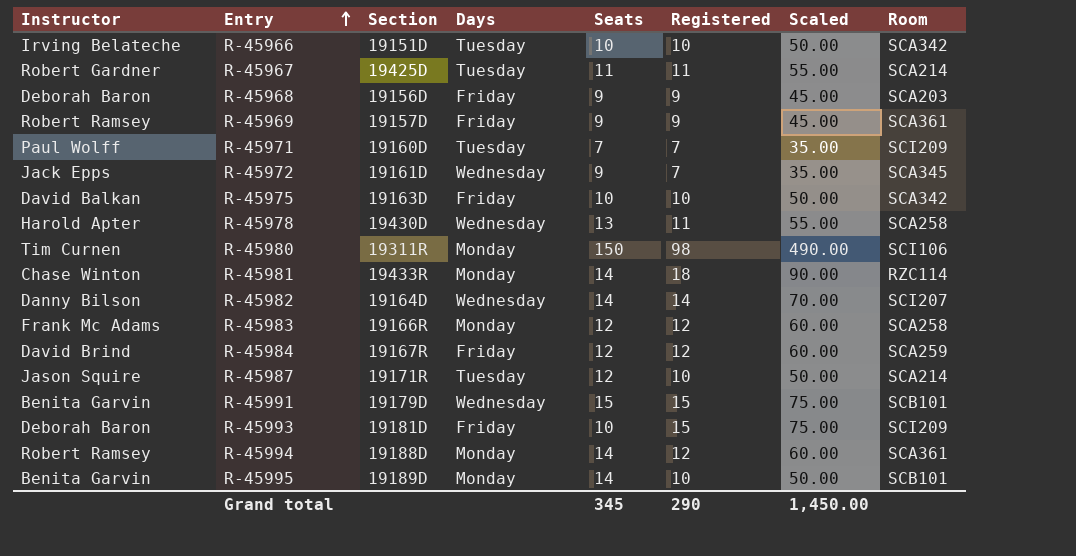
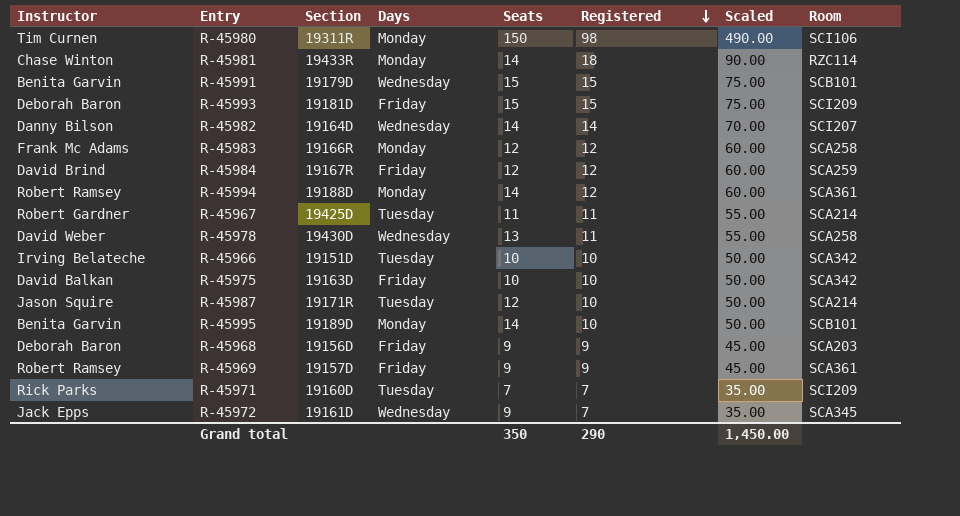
row order: Entry ascending -> Registered descending
R-45993 | Seats: 10 -> 15
R-45978 | Instructor: Harold Apter -> David Weber
R-45971 | Instructor: Paul Wolff -> Rick Parks
Grand total | Seats: 345 -> 350

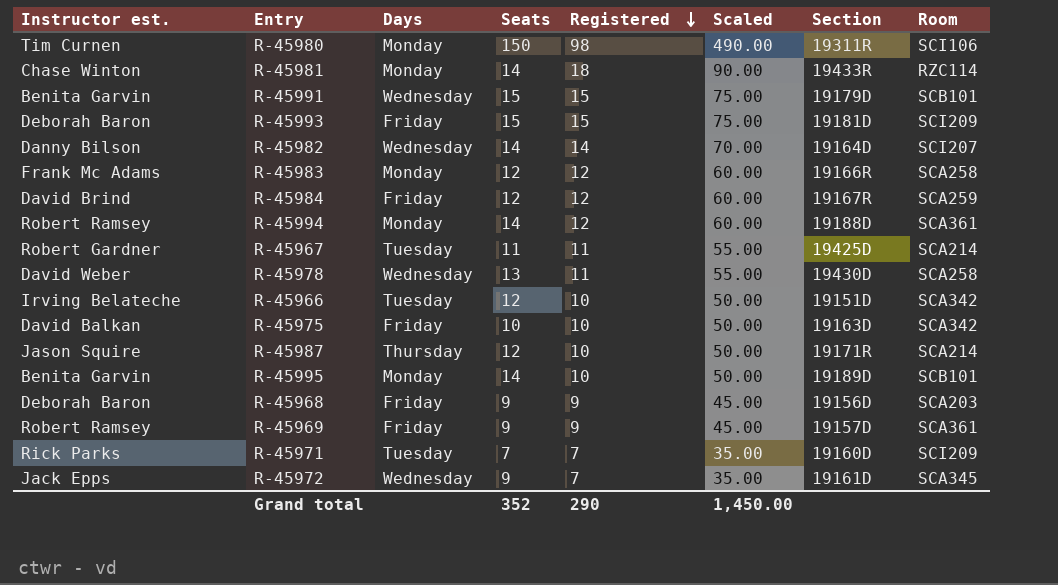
column name: Instructor -> Instructor est.
column Section | position: 3 -> 7
R-45966 | Seats: 10 -> 12
R-45987 | Days: Tuesday -> Thursday
Grand total | Seats: 350 -> 352

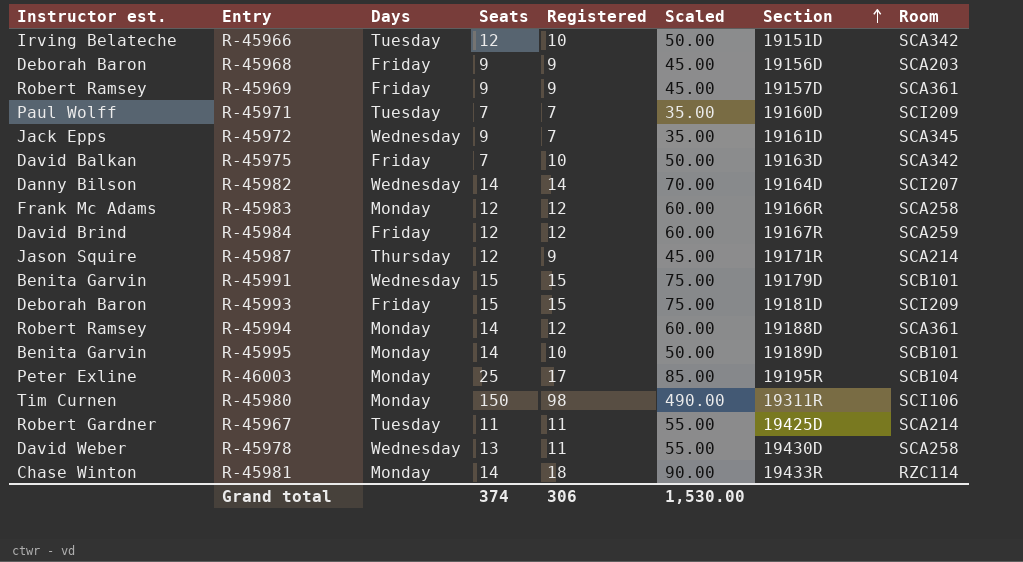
row order: Registered descending -> Section ascending
R-45971 | Instructor est.: Rick Parks -> Paul Wolff
R-45975 | Seats: 10 -> 7
R-45987 | Registered: 10 -> 9
R-45987 | Scaled: 50.00 -> 45.00
row R-46003: none -> Peter Exline | Monday | 25 | 17 | 85.00 | 19195R | SCB104
Grand total | Seats: 352 -> 374
Grand total | Registered: 290 -> 306
Grand total | Scaled: 1,450.00 -> 1,530.00

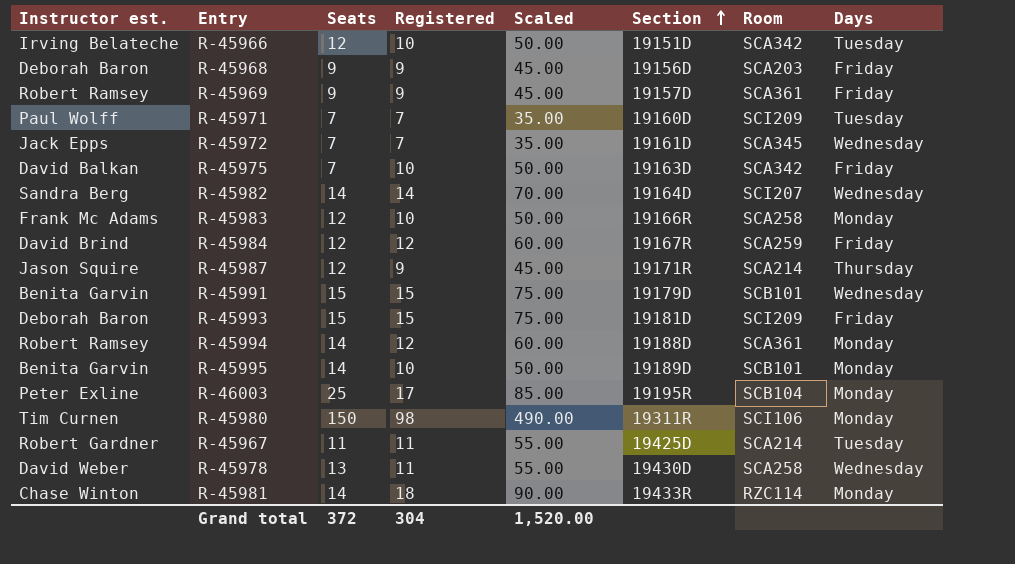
column Days | position: 3 -> 8
R-45972 | Seats: 9 -> 7
R-45982 | Instructor est.: Danny Bilson -> Sandra Berg
R-45983 | Registered: 12 -> 10
R-45983 | Scaled: 60.00 -> 50.00
Grand total | Seats: 374 -> 372
Grand total | Registered: 306 -> 304
Grand total | Scaled: 1,530.00 -> 1,520.00

